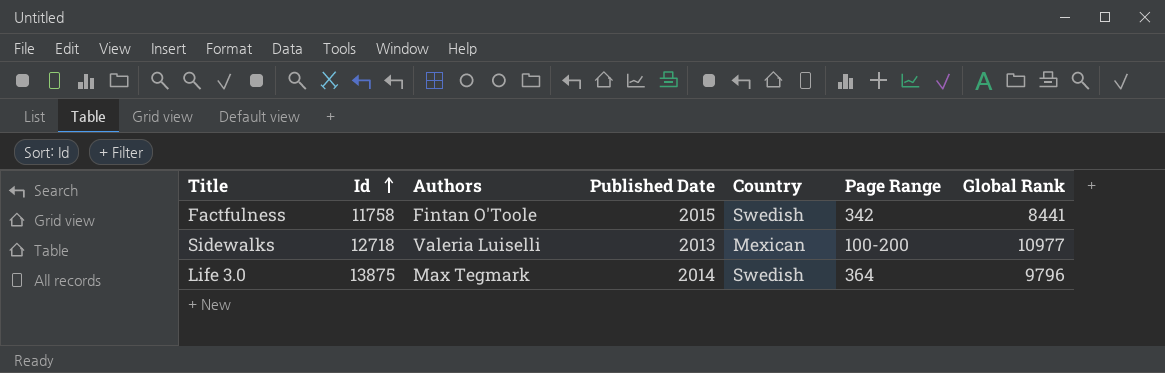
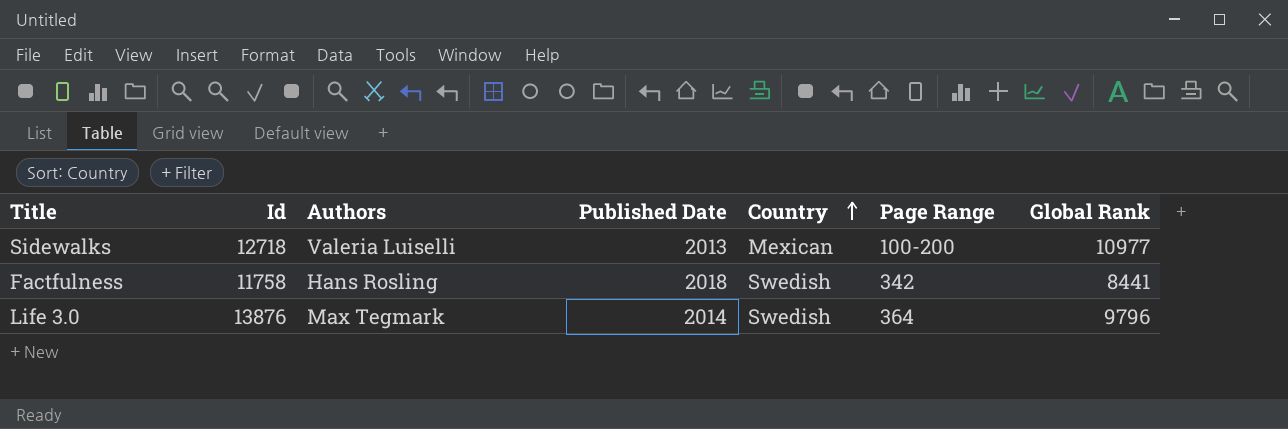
row order: Id ascending -> Country ascending
Factfulness | Authors: Fintan O'Toole -> Hans Rosling
Factfulness | Published Date: 2015 -> 2018
Life 3.0 | Id: 13875 -> 13876

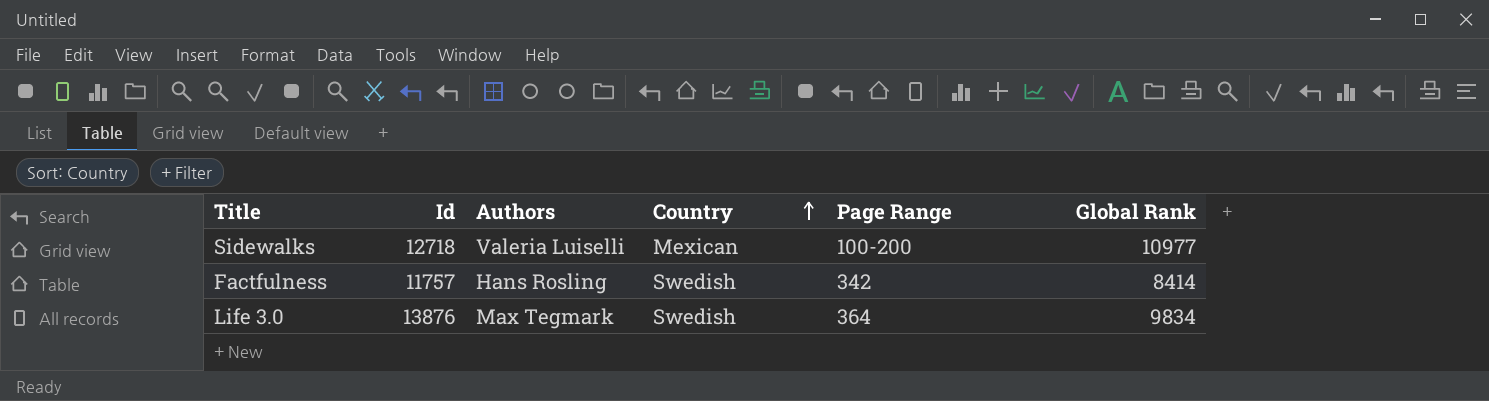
column Published Date | position: 4 -> none
Factfulness | Id: 11758 -> 11757
Factfulness | Global Rank: 8441 -> 8414
Life 3.0 | Global Rank: 9796 -> 9834

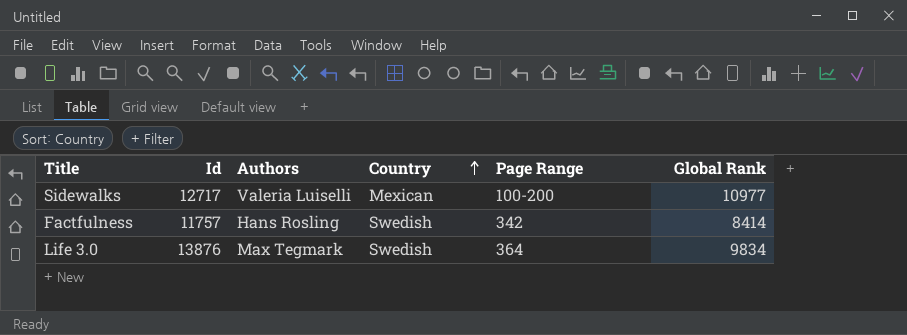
Sidewalks | Id: 12718 -> 12717

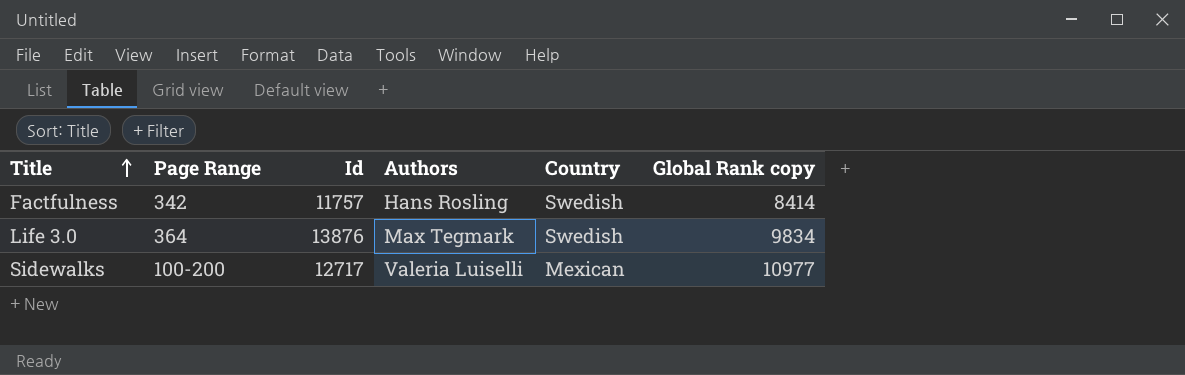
row order: Country ascending -> Title ascending
column Page Range | position: 5 -> 2
column name: Global Rank -> Global Rank copy

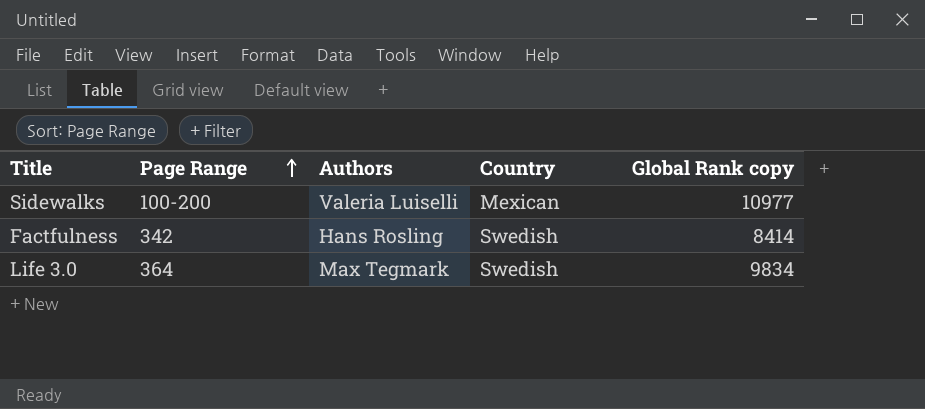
row order: Title ascending -> Page Range ascending
column Id | position: 3 -> none

